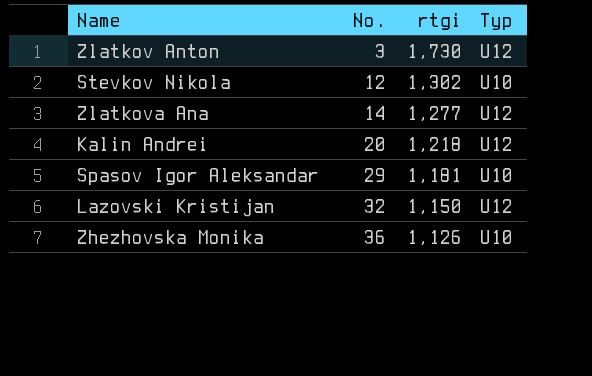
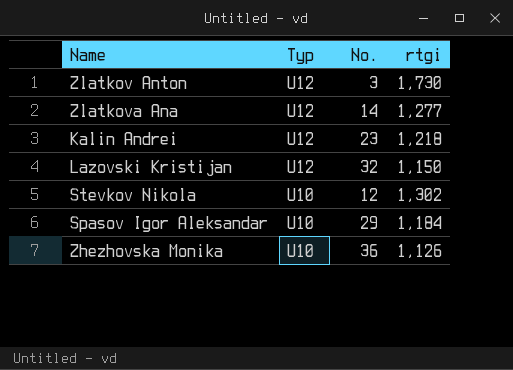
row order: No. ascending -> Typ descending
column Typ | position: 4 -> 2
Kalin Andrei | No.: 20 -> 23
Spasov Igor Aleksandar | rtgi: 1,181 -> 1,184

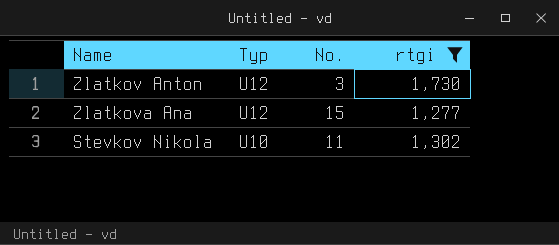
filter: none -> rtgi >= 1,277
Zlatkova Ana | No.: 14 -> 15
Stevkov Nikola | No.: 12 -> 11

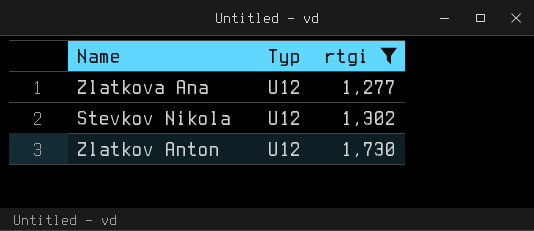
row order: Typ descending -> rtgi ascending
column No. | position: 3 -> none
Stevkov Nikola | Typ: U10 -> U12

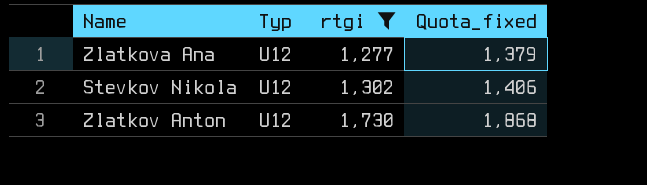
column Quota_fixed | formula: none -> [rtgi] * 1.08

